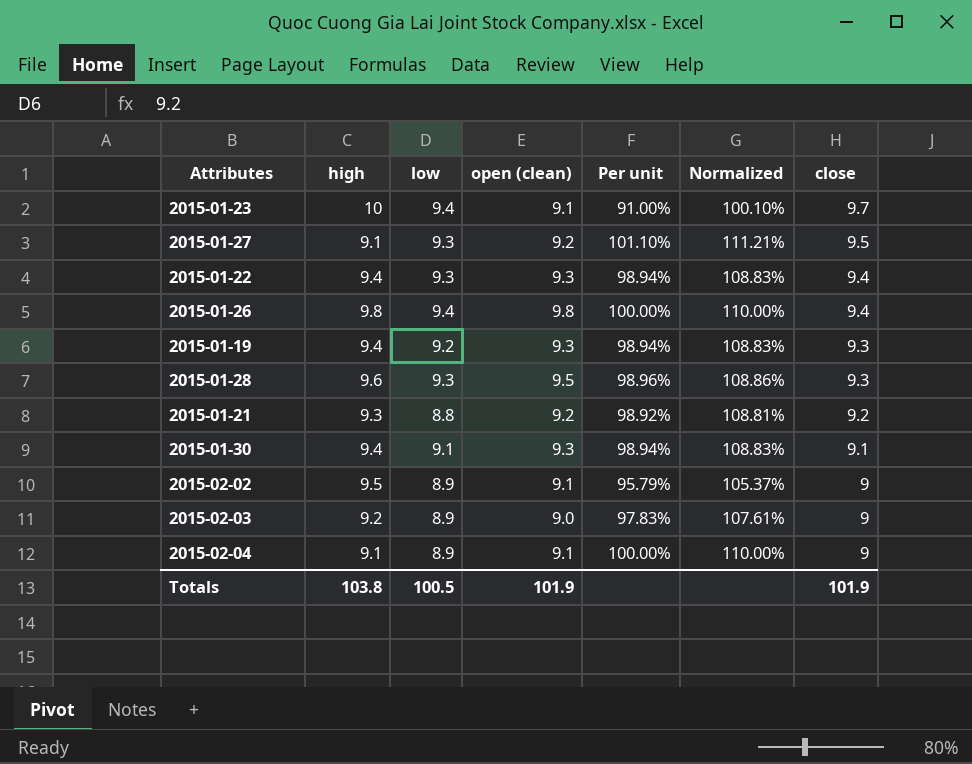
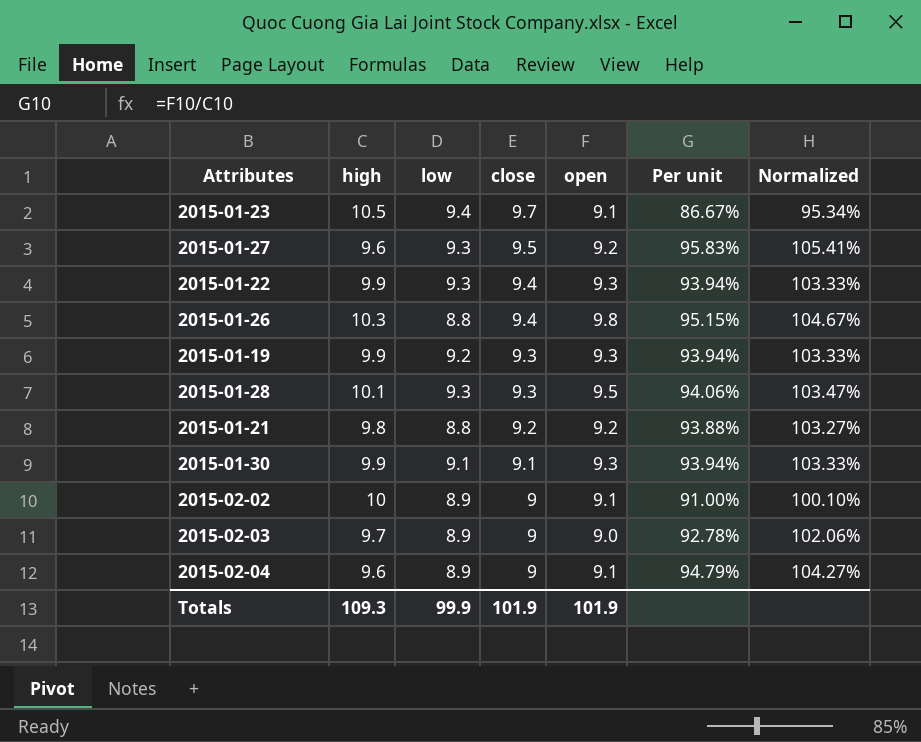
column close | position: 7 -> 4
column name: open (clean) -> open
2015-01-23 | high: 10 -> 10.5
2015-01-23 | Per unit: 91.00% -> 86.67%
2015-01-23 | Normalized: 100.10% -> 95.34%
2015-01-27 | high: 9.1 -> 9.6
2015-01-27 | Per unit: 101.10% -> 95.83%
2015-01-27 | Normalized: 111.21% -> 105.41%
2015-01-22 | high: 9.4 -> 9.9
2015-01-22 | Per unit: 98.94% -> 93.94%
2015-01-22 | Normalized: 108.83% -> 103.33%
2015-01-26 | high: 9.8 -> 10.3
2015-01-26 | low: 9.4 -> 8.8
2015-01-26 | Per unit: 100.00% -> 95.15%
2015-01-26 | Normalized: 110.00% -> 104.67%
2015-01-19 | high: 9.4 -> 9.9
2015-01-19 | Per unit: 98.94% -> 93.94%
2015-01-19 | Normalized: 108.83% -> 103.33%
2015-01-28 | high: 9.6 -> 10.1
2015-01-28 | Per unit: 98.96% -> 94.06%
2015-01-28 | Normalized: 108.86% -> 103.47%
2015-01-21 | high: 9.3 -> 9.8
2015-01-21 | Per unit: 98.92% -> 93.88%
2015-01-21 | Normalized: 108.81% -> 103.27%
2015-01-30 | high: 9.4 -> 9.9
2015-01-30 | Per unit: 98.94% -> 93.94%
2015-01-30 | Normalized: 108.83% -> 103.33%
2015-02-02 | high: 9.5 -> 10
2015-02-02 | Per unit: 95.79% -> 91.00%
2015-02-02 | Normalized: 105.37% -> 100.10%
2015-02-03 | high: 9.2 -> 9.7
2015-02-03 | Per unit: 97.83% -> 92.78%
2015-02-03 | Normalized: 107.61% -> 102.06%
2015-02-04 | high: 9.1 -> 9.6
2015-02-04 | Per unit: 100.00% -> 94.79%
2015-02-04 | Normalized: 110.00% -> 104.27%
Totals | high: 103.8 -> 109.3
Totals | low: 100.5 -> 99.9

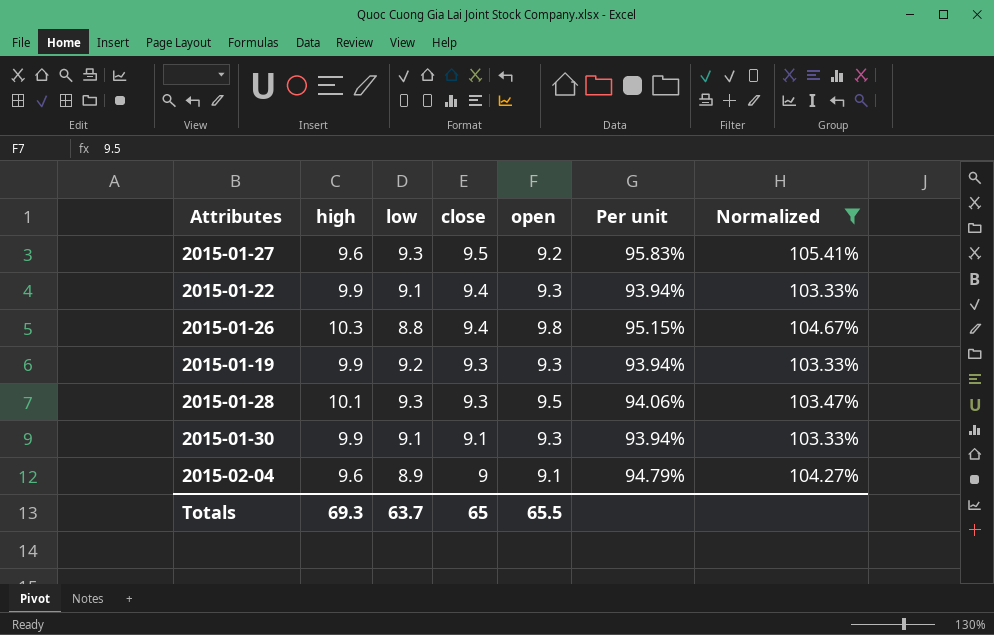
filter: none -> Normalized >= 103.33%
2015-01-22 | low: 9.3 -> 9.1
Totals | high: 109.3 -> 69.3
Totals | low: 99.9 -> 63.7
Totals | close: 101.9 -> 65
Totals | open: 101.9 -> 65.5

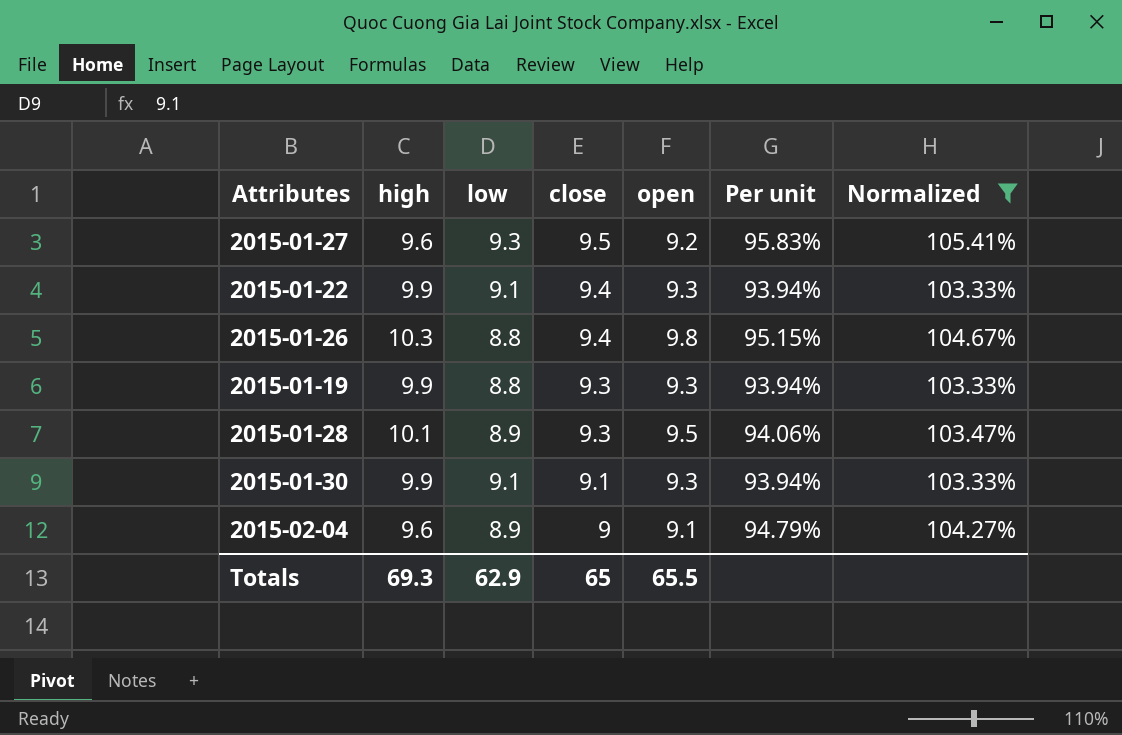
2015-01-19 | low: 9.2 -> 8.8
2015-01-28 | low: 9.3 -> 8.9
Totals | low: 63.7 -> 62.9

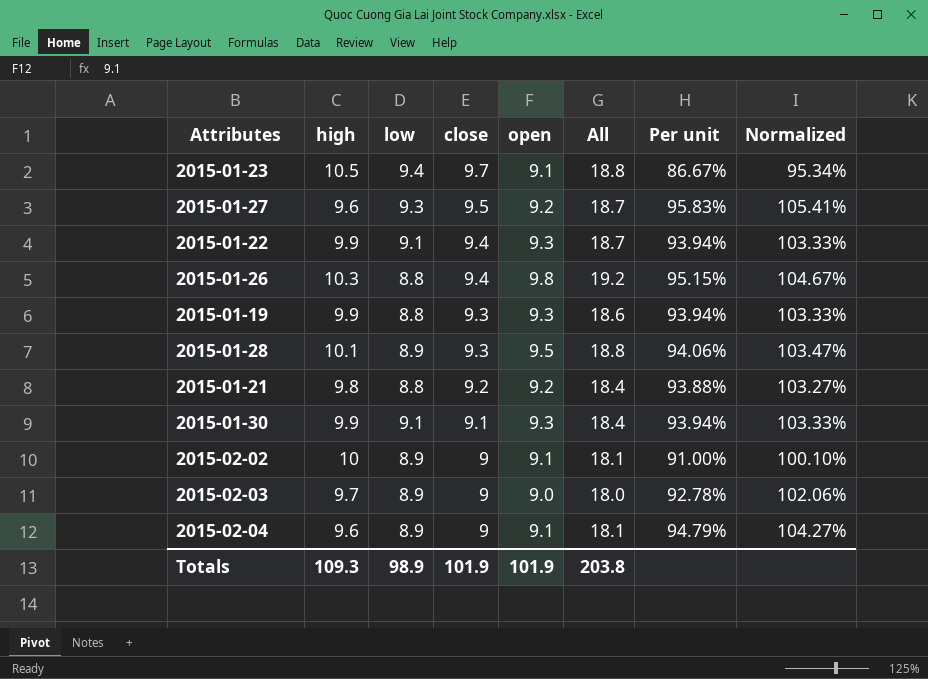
filter: Normalized >= 103.33% -> none
column All | formula: none -> [close] + [open]
Totals | high: 69.3 -> 109.3
Totals | low: 62.9 -> 98.9
Totals | close: 65 -> 101.9
Totals | open: 65.5 -> 101.9

